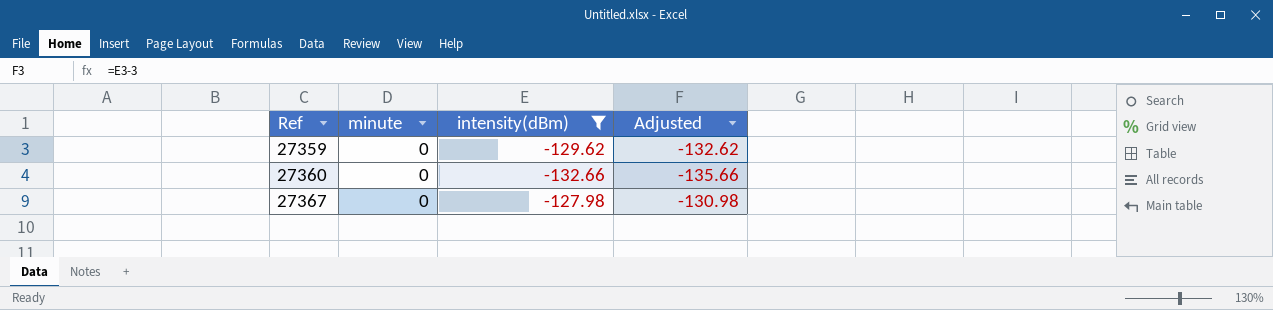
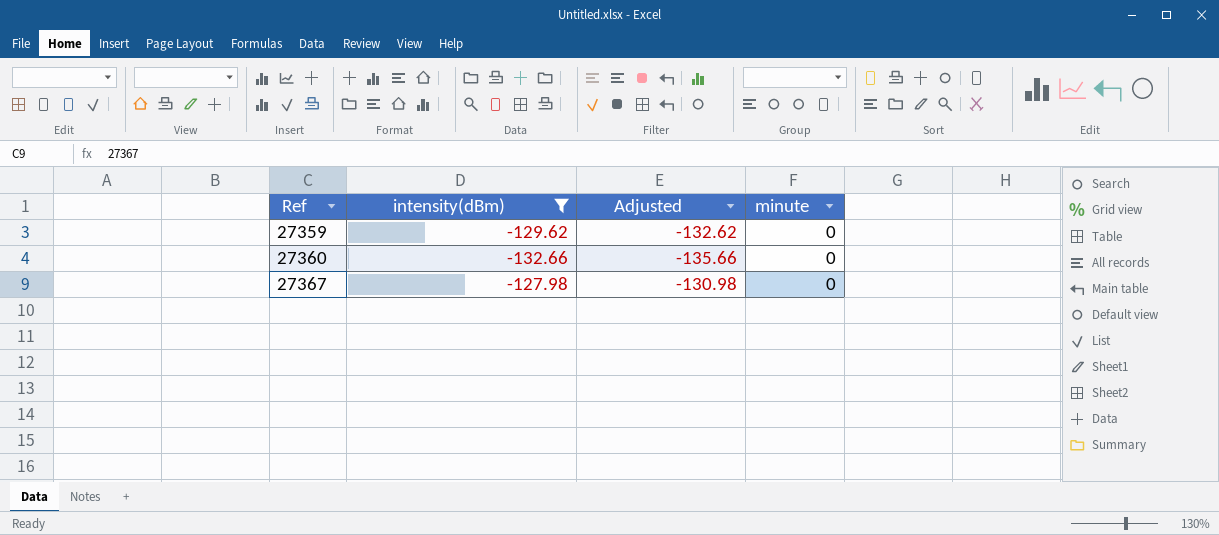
column minute | position: 2 -> 4

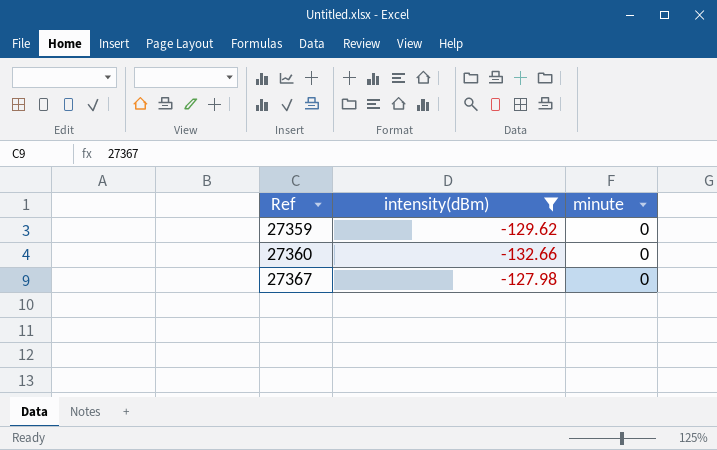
column Adjusted | formula: [intensity(dBm)] - 3 -> none

